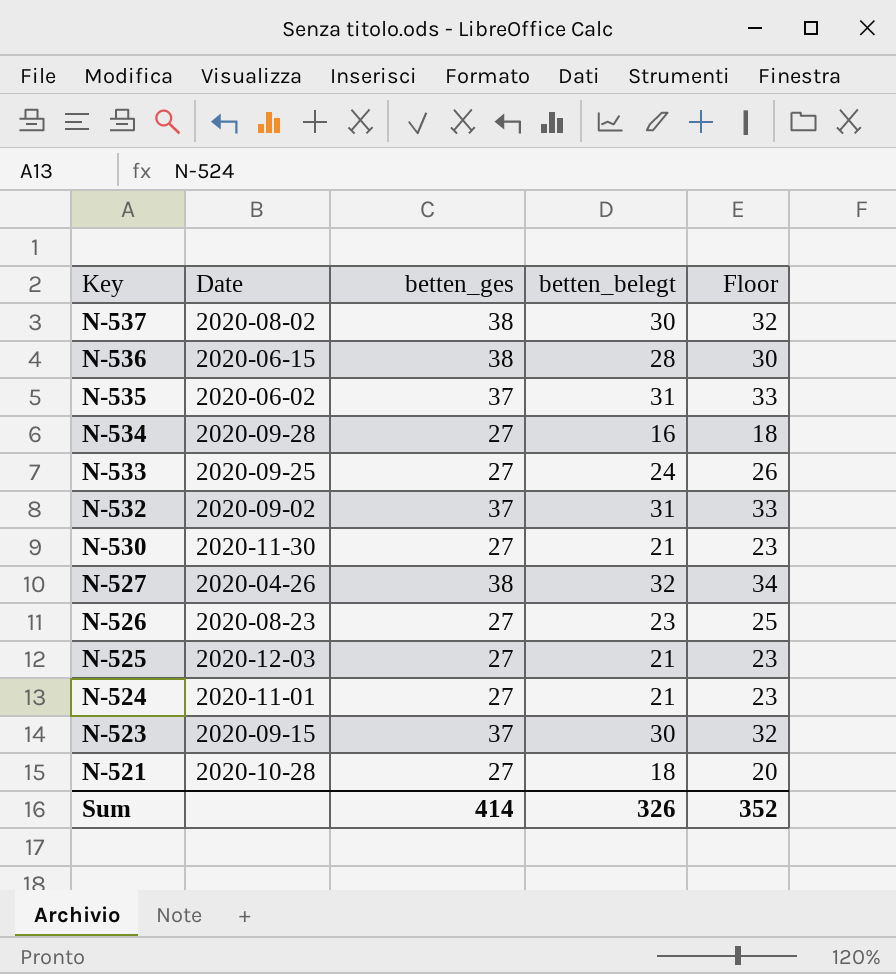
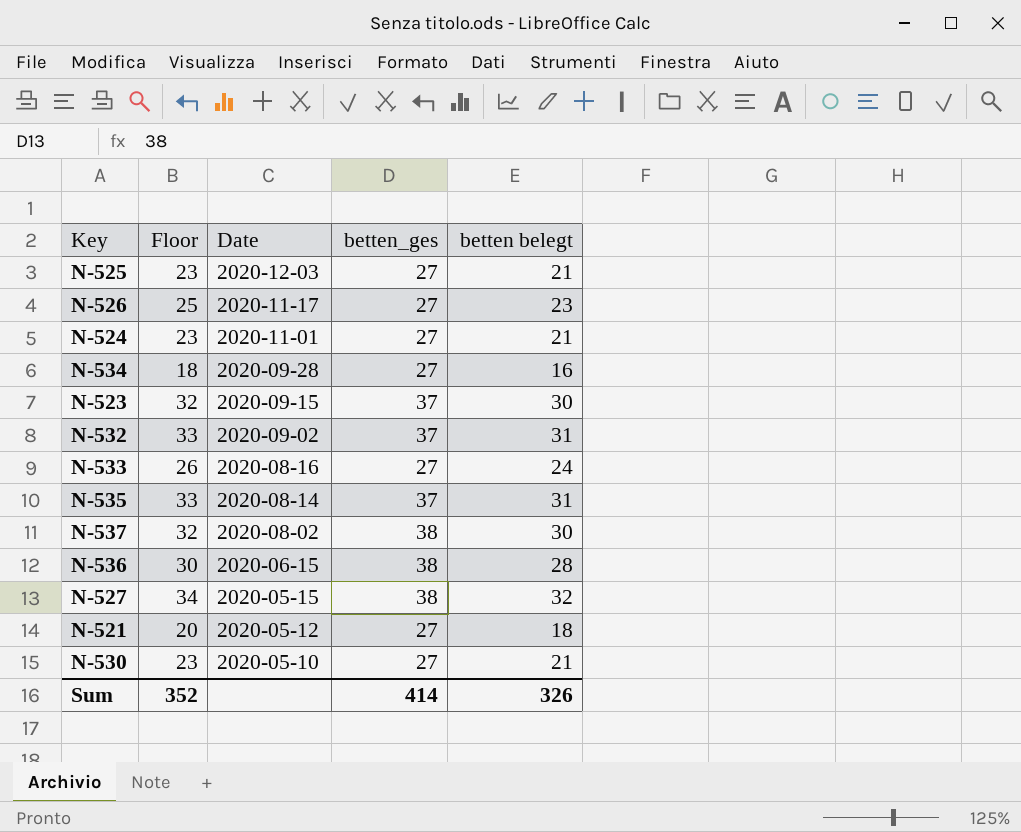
row order: Key descending -> Date descending
column Floor | position: 5 -> 2
column name: betten_belegt -> betten belegt
N-526 | Date: 2020-08-23 -> 2020-11-17
N-533 | Date: 2020-09-25 -> 2020-08-16
N-535 | Date: 2020-06-02 -> 2020-08-14
N-527 | Date: 2020-04-26 -> 2020-05-15
N-521 | Date: 2020-10-28 -> 2020-05-12
N-530 | Date: 2020-11-30 -> 2020-05-10

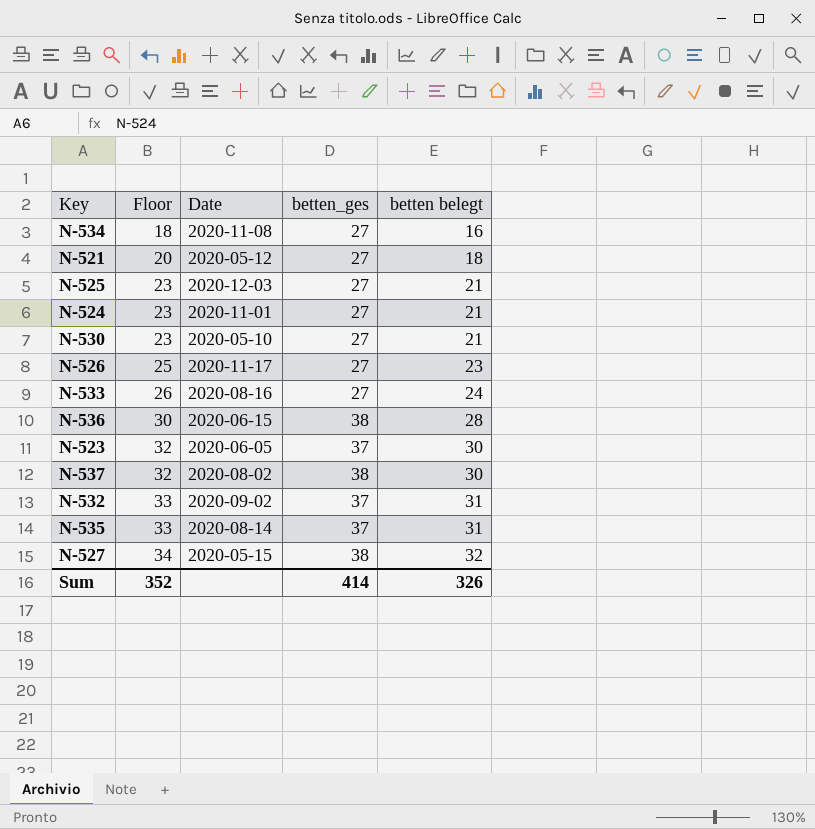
row order: Date descending -> Floor ascending
N-534 | Date: 2020-09-28 -> 2020-11-08
N-523 | Date: 2020-09-15 -> 2020-06-05

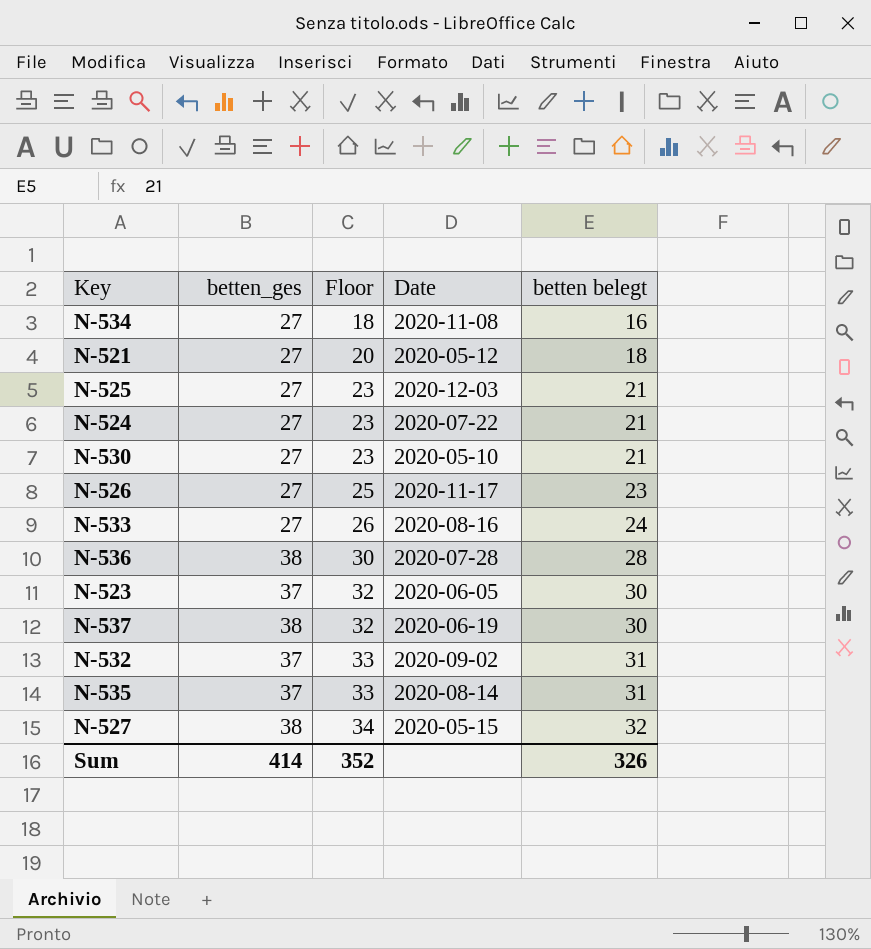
column betten_ges | position: 4 -> 2
N-524 | Date: 2020-11-01 -> 2020-07-22
N-536 | Date: 2020-06-15 -> 2020-07-28
N-537 | Date: 2020-08-02 -> 2020-06-19

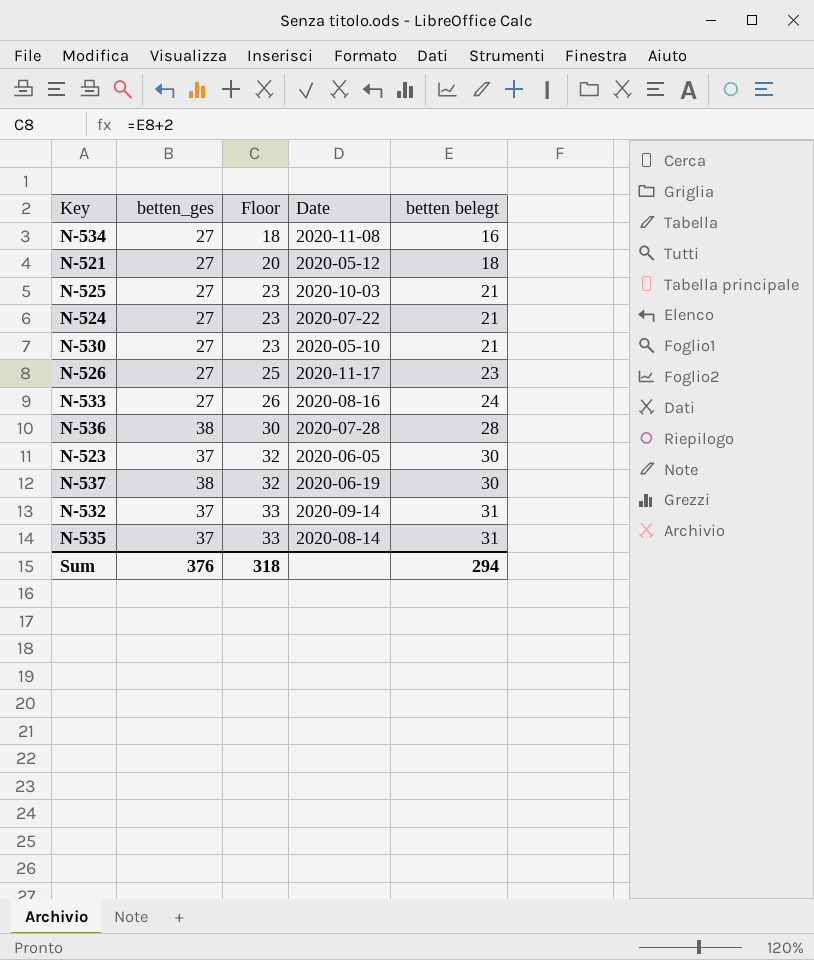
row N-527: 38 | 34 | 2020-05-15 | 32 -> none
N-525 | Date: 2020-12-03 -> 2020-10-03
N-532 | Date: 2020-09-02 -> 2020-09-14
Sum | betten_ges: 414 -> 376
Sum | Floor: 352 -> 318
Sum | betten belegt: 326 -> 294

